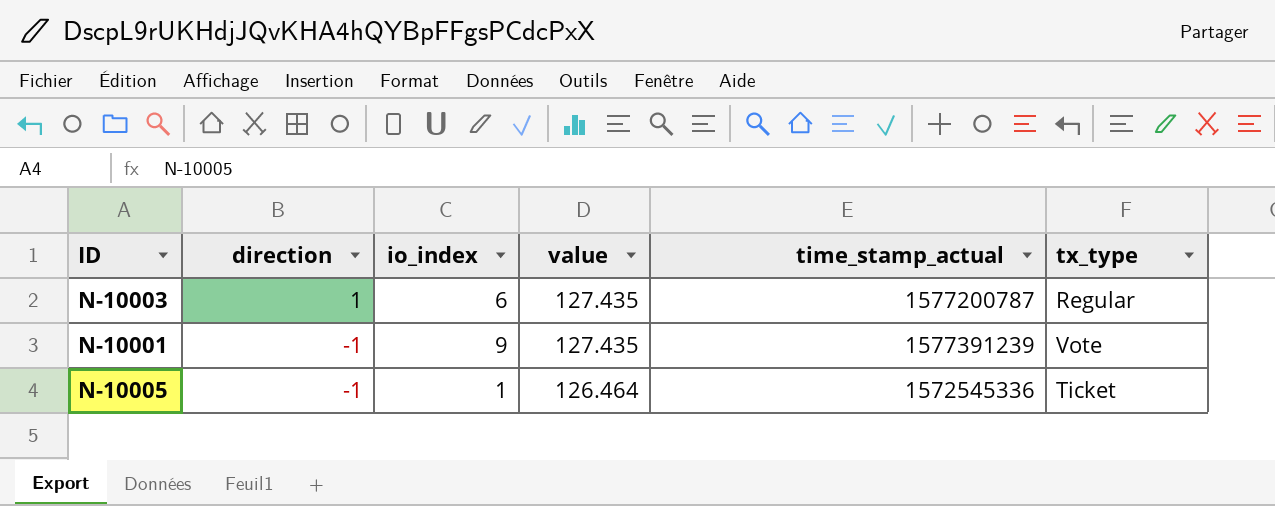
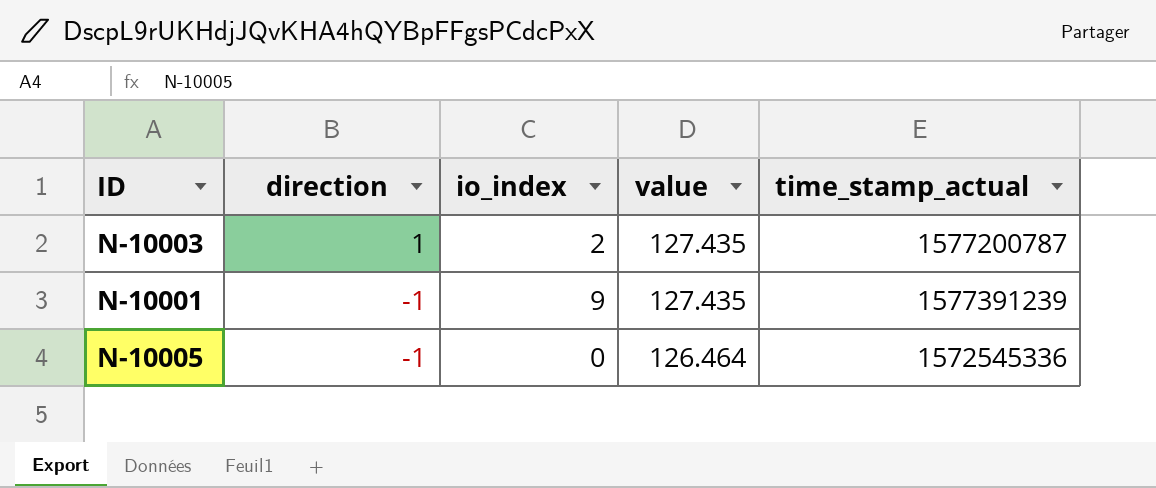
column tx_type | position: 6 -> none
N-10003 | io_index: 6 -> 2
N-10005 | io_index: 1 -> 0

